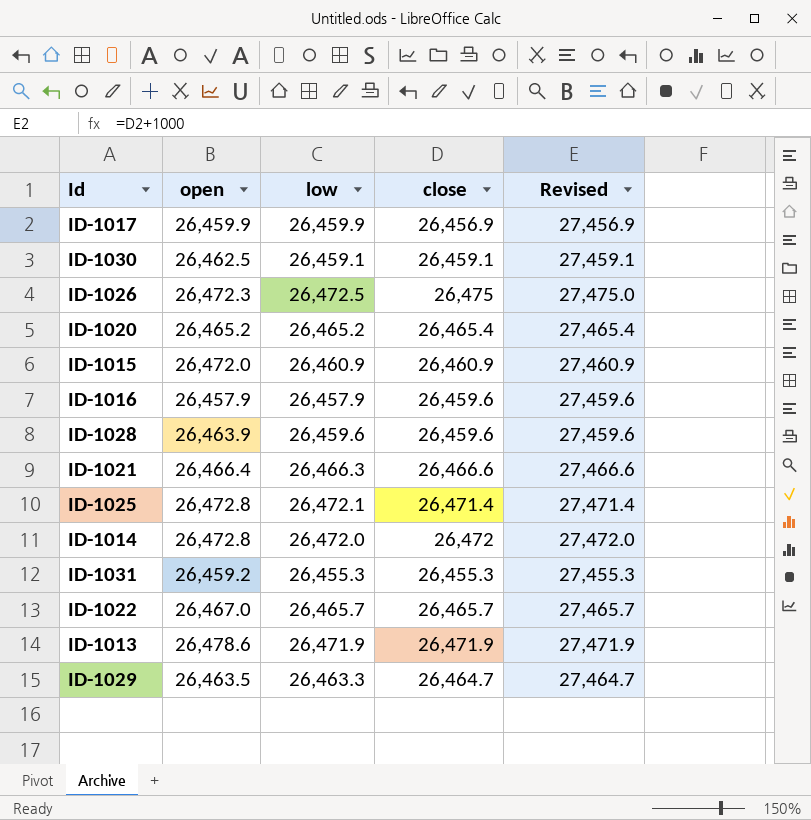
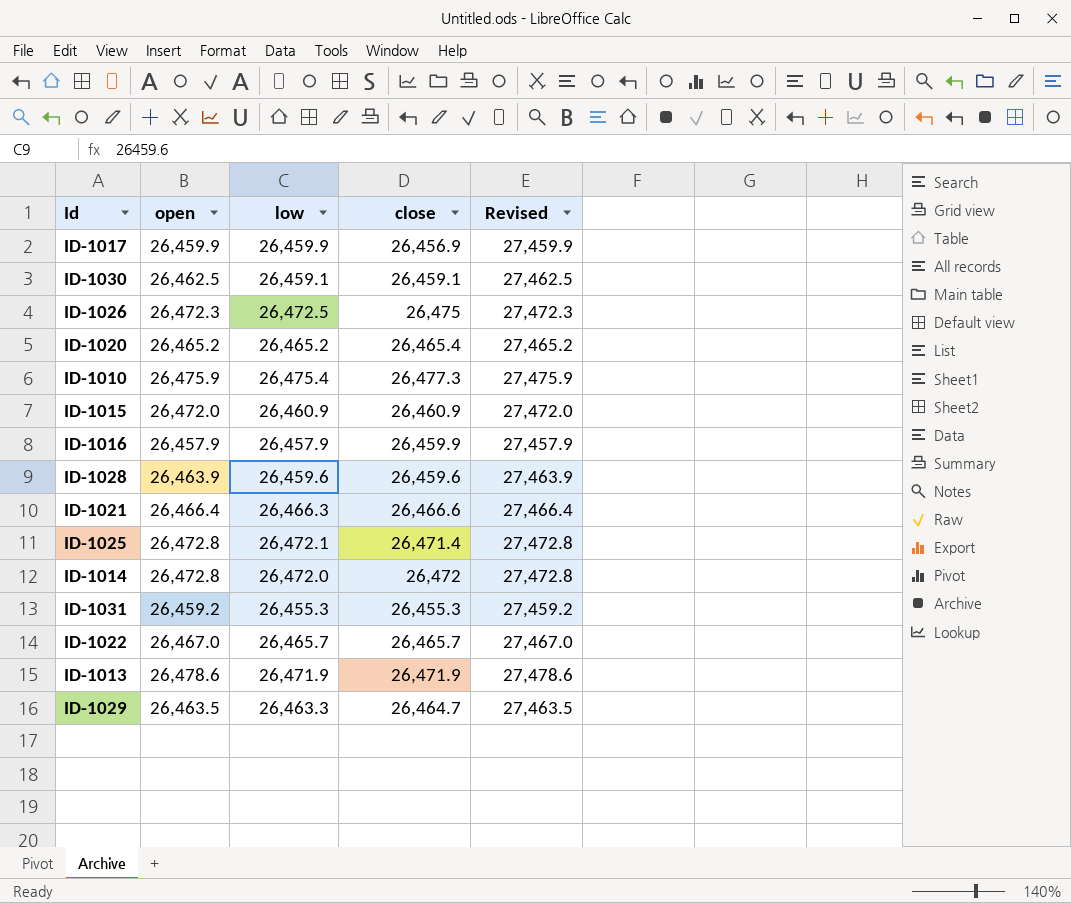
column Revised | formula: [close] + 1000 -> [open] + 1000
row ID-1010: none -> 26,475.9 | 26,475.4 | 26,477.3 | 27,475.9
ID-1016 | close: 26,459.6 -> 26,459.9

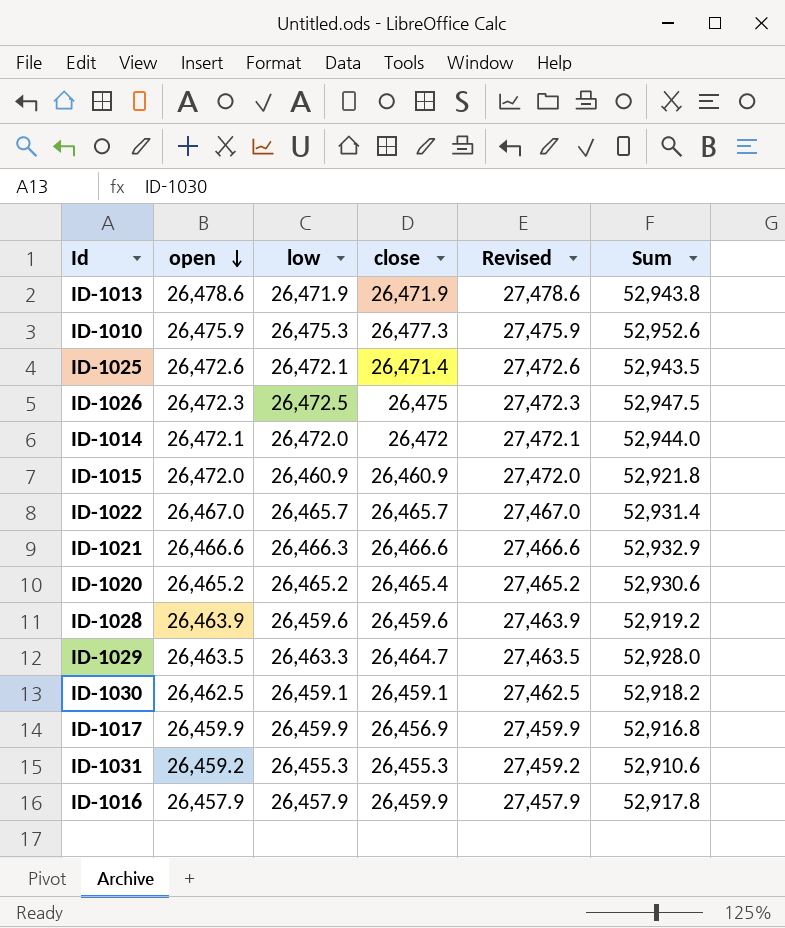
row order: none -> open descending
column Sum | formula: none -> [low] + [close]
ID-1010 | low: 26,475.4 -> 26,475.3
ID-1025 | open: 26,472.8 -> 26,472.6
ID-1025 | Revised: 27,472.8 -> 27,472.6
ID-1014 | open: 26,472.8 -> 26,472.1
ID-1014 | Revised: 27,472.8 -> 27,472.1
ID-1021 | open: 26,466.4 -> 26,466.6
ID-1021 | Revised: 27,466.4 -> 27,466.6

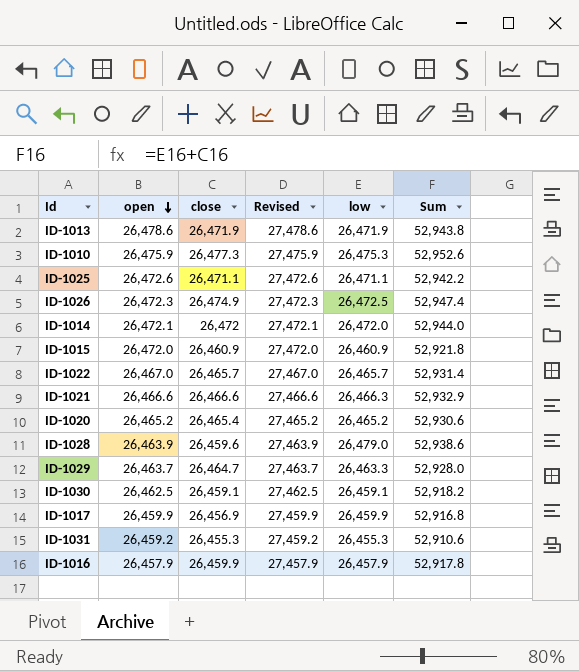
column low | position: 3 -> 5
ID-1025 | close: 26,471.4 -> 26,471.1
ID-1025 | low: 26,472.1 -> 26,471.1
ID-1025 | Sum: 52,943.5 -> 52,942.2
ID-1026 | close: 26,475 -> 26,474.9
ID-1026 | Sum: 52,947.5 -> 52,947.4
ID-1028 | low: 26,459.6 -> 26,479.0
ID-1028 | Sum: 52,919.2 -> 52,938.6
ID-1029 | open: 26,463.5 -> 26,463.7
ID-1029 | Revised: 27,463.5 -> 27,463.7

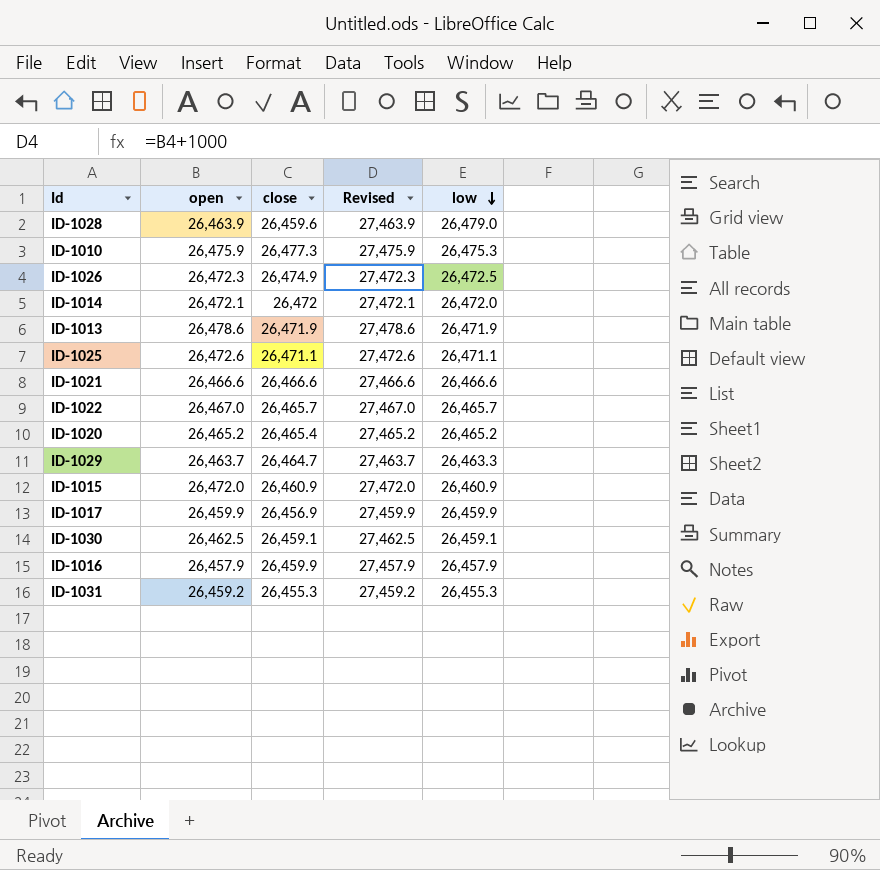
row order: open descending -> low descending
column Sum | formula: [close] + [low] -> none
ID-1021 | low: 26,466.3 -> 26,466.6

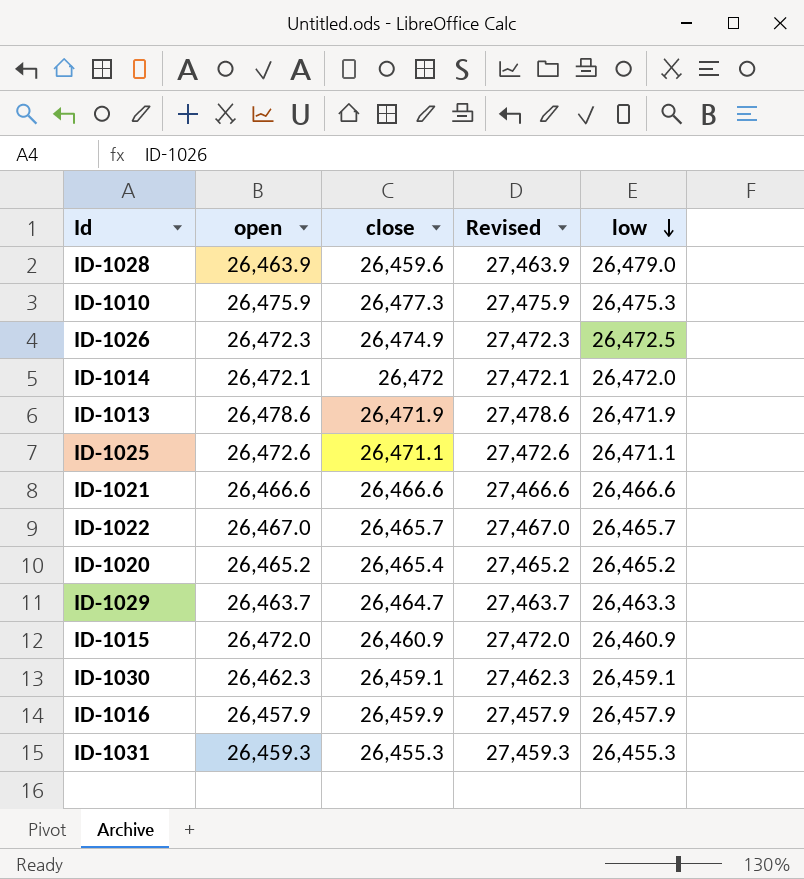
row ID-1017: 26,459.9 | 26,456.9 | 27,459.9 | 26,459.9 -> none
ID-1030 | open: 26,462.5 -> 26,462.3
ID-1030 | Revised: 27,462.5 -> 27,462.3
ID-1031 | open: 26,459.2 -> 26,459.3
ID-1031 | Revised: 27,459.2 -> 27,459.3

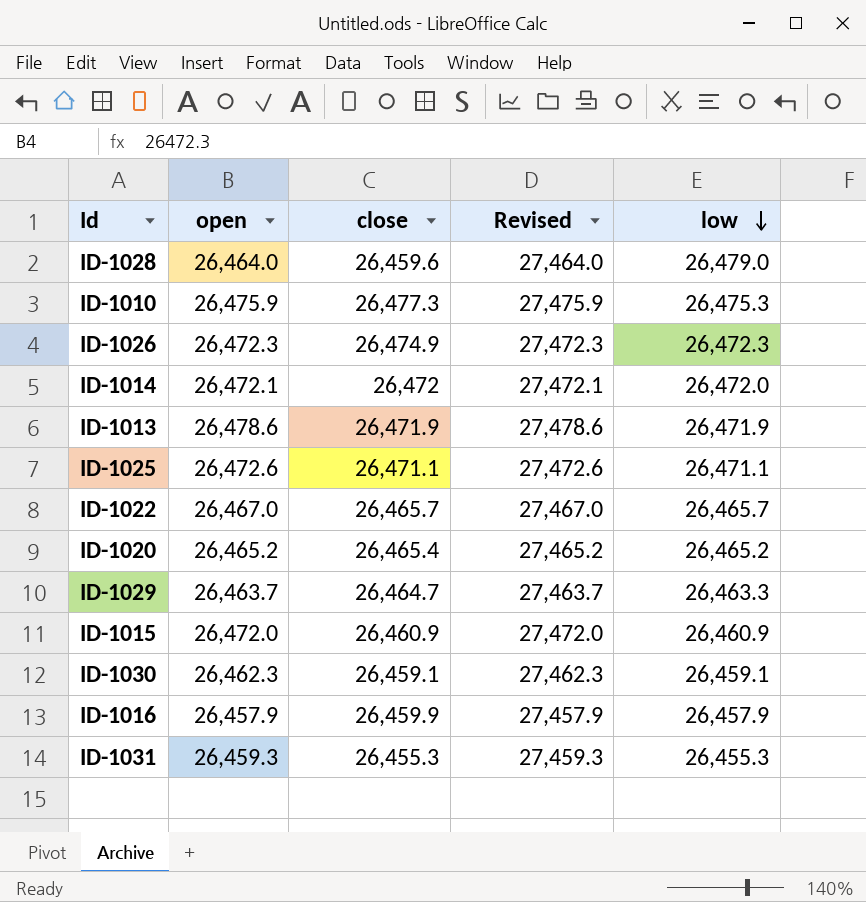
row ID-1021: 26,466.6 | 26,466.6 | 27,466.6 | 26,466.6 -> none
ID-1028 | open: 26,463.9 -> 26,464.0
ID-1028 | Revised: 27,463.9 -> 27,464.0
ID-1026 | low: 26,472.5 -> 26,472.3

